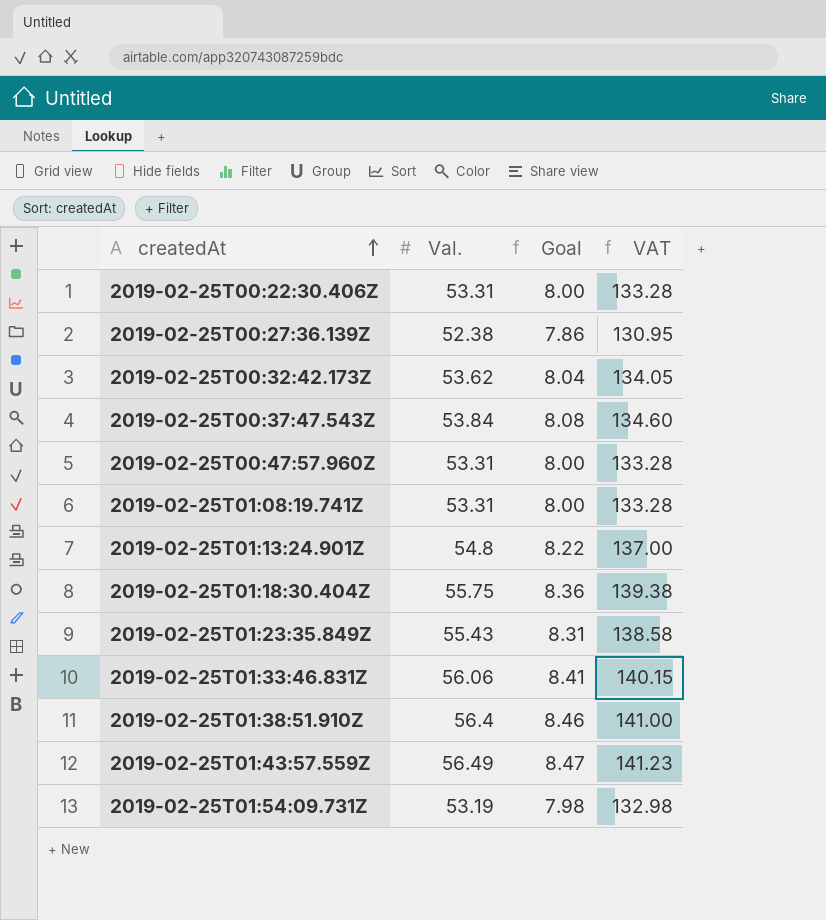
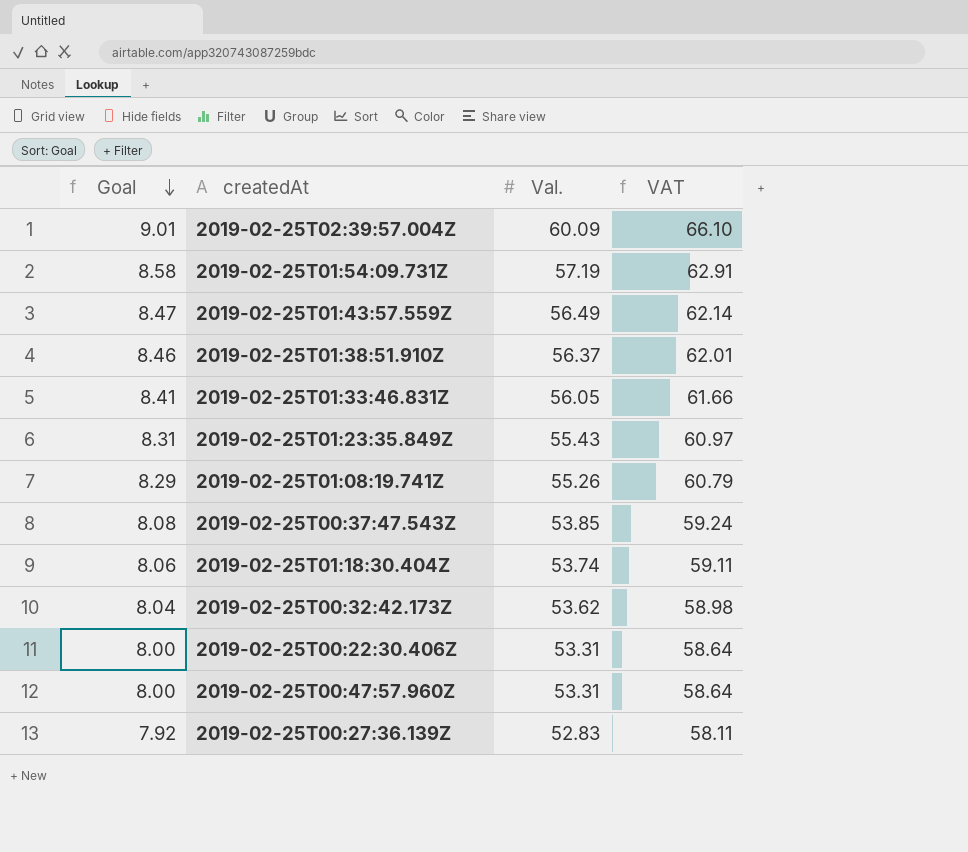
row order: createdAt ascending -> Goal descending
column Goal | position: 3 -> 1
column VAT | formula: [Val.] * 2.5 -> [Val.] * 1.1
row 2019-02-25T01:13:24.901Z: 54.8 | 8.22 | 137.00 -> none
row 2019-02-25T02:39:57.004Z: none -> 9.01 | 60.09 | 66.10
2019-02-25T01:54:09.731Z | Goal: 7.98 -> 8.58
2019-02-25T01:54:09.731Z | Val.: 53.19 -> 57.19
2019-02-25T01:38:51.910Z | Val.: 56.4 -> 56.37
2019-02-25T01:33:46.831Z | Val.: 56.06 -> 56.05
2019-02-25T01:08:19.741Z | Goal: 8.00 -> 8.29
2019-02-25T01:08:19.741Z | Val.: 53.31 -> 55.26
2019-02-25T00:37:47.543Z | Val.: 53.84 -> 53.85
2019-02-25T01:18:30.404Z | Goal: 8.36 -> 8.06
2019-02-25T01:18:30.404Z | Val.: 55.75 -> 53.74
2019-02-25T00:27:36.139Z | Goal: 7.86 -> 7.92
2019-02-25T00:27:36.139Z | Val.: 52.38 -> 52.83

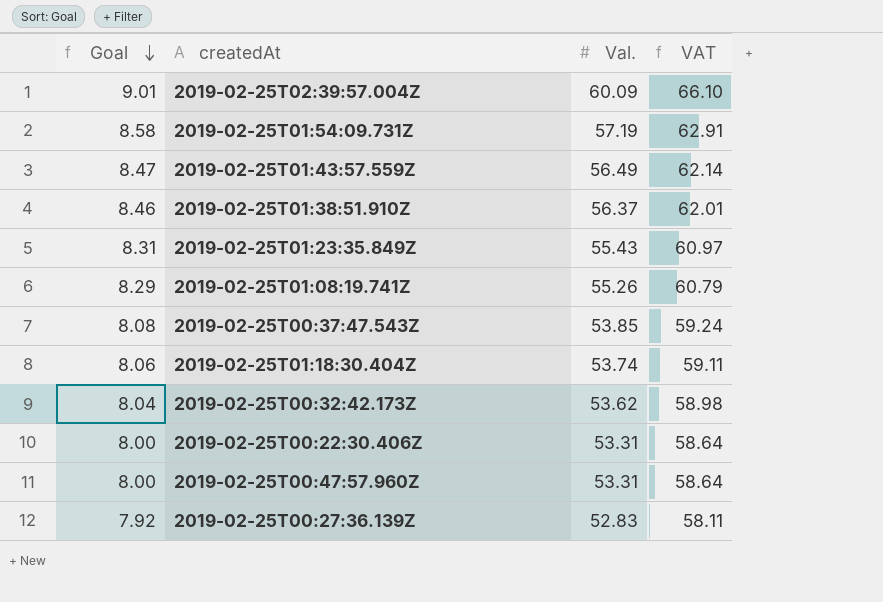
row 2019-02-25T01:33:46.831Z: 8.41 | 56.05 | 61.66 -> none

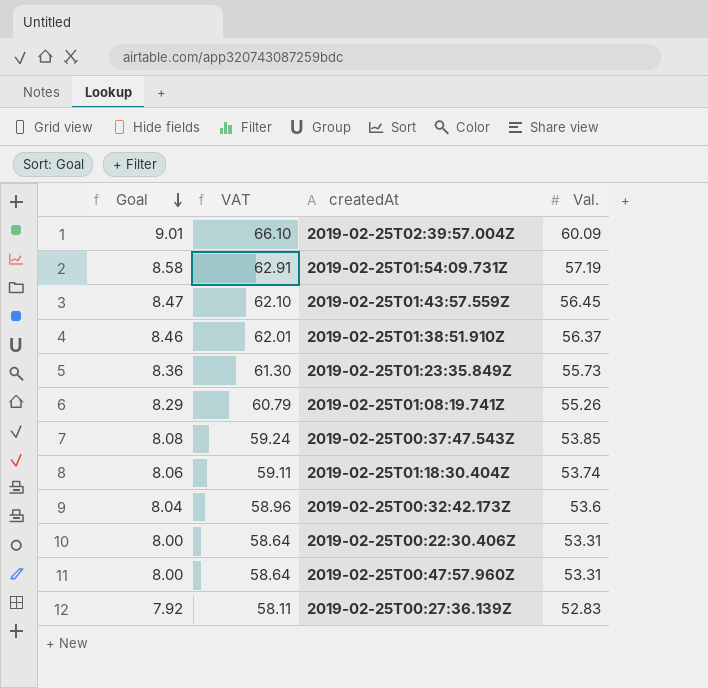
column VAT | position: 4 -> 2
2019-02-25T01:43:57.559Z | VAT: 62.14 -> 62.10
2019-02-25T01:43:57.559Z | Val.: 56.49 -> 56.45
2019-02-25T01:23:35.849Z | Goal: 8.31 -> 8.36
2019-02-25T01:23:35.849Z | VAT: 60.97 -> 61.30
2019-02-25T01:23:35.849Z | Val.: 55.43 -> 55.73
2019-02-25T00:32:42.173Z | VAT: 58.98 -> 58.96
2019-02-25T00:32:42.173Z | Val.: 53.62 -> 53.6

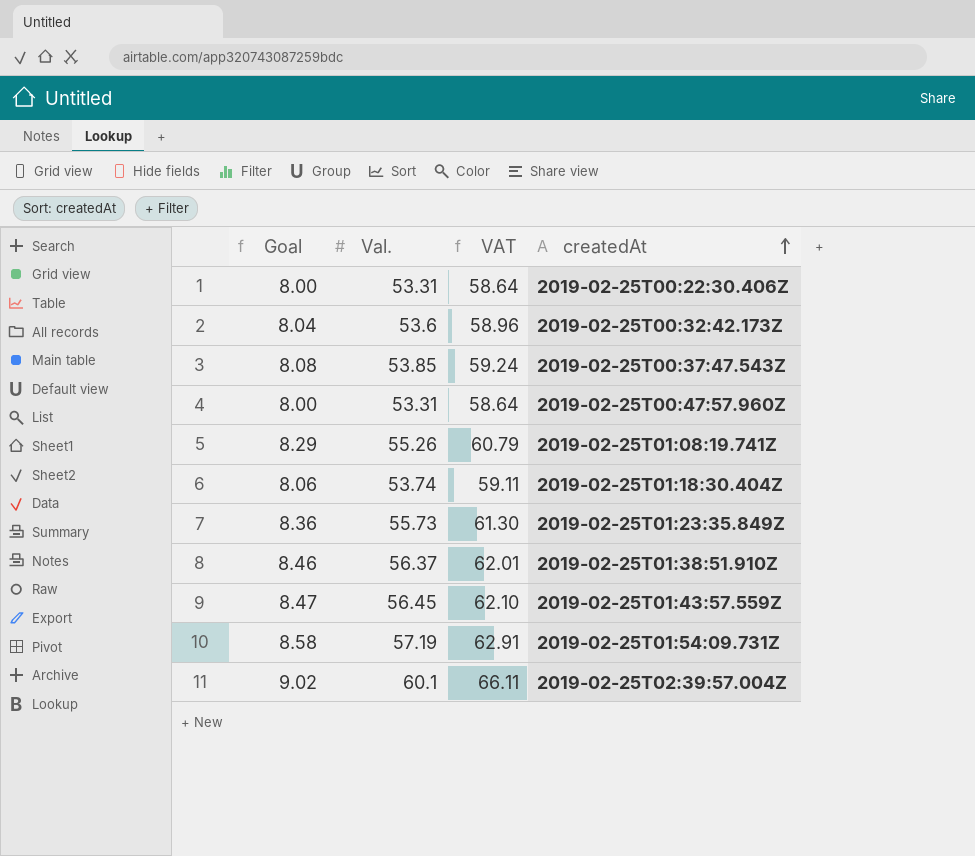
row order: Goal descending -> createdAt ascending
column Val. | position: 4 -> 2
row 2019-02-25T00:27:36.139Z: 7.92 | 58.11 | 52.83 -> none
2019-02-25T02:39:57.004Z | Goal: 9.01 -> 9.02
2019-02-25T02:39:57.004Z | Val.: 60.09 -> 60.1
2019-02-25T02:39:57.004Z | VAT: 66.10 -> 66.11

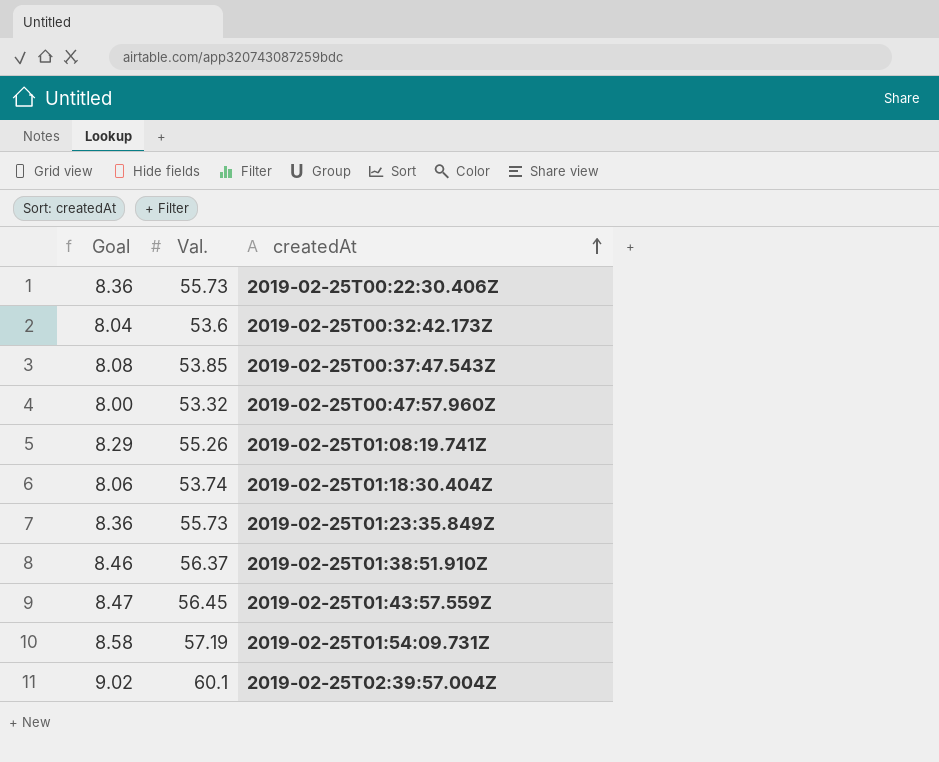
column VAT | formula: [Val.] * 1.1 -> none
2019-02-25T00:22:30.406Z | Goal: 8.00 -> 8.36
2019-02-25T00:22:30.406Z | Val.: 53.31 -> 55.73
2019-02-25T00:47:57.960Z | Val.: 53.31 -> 53.32

